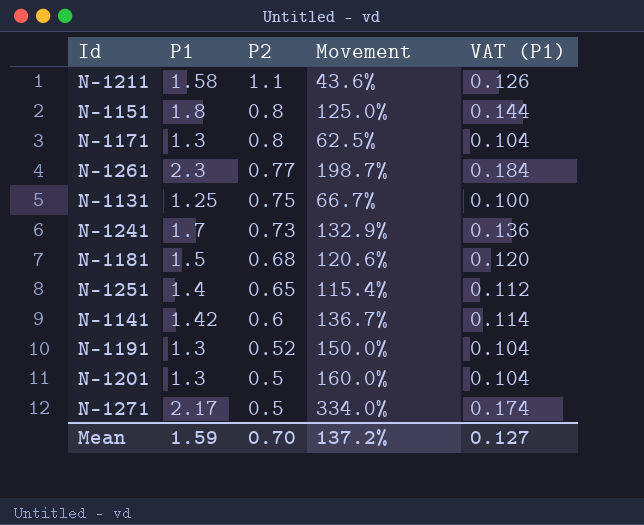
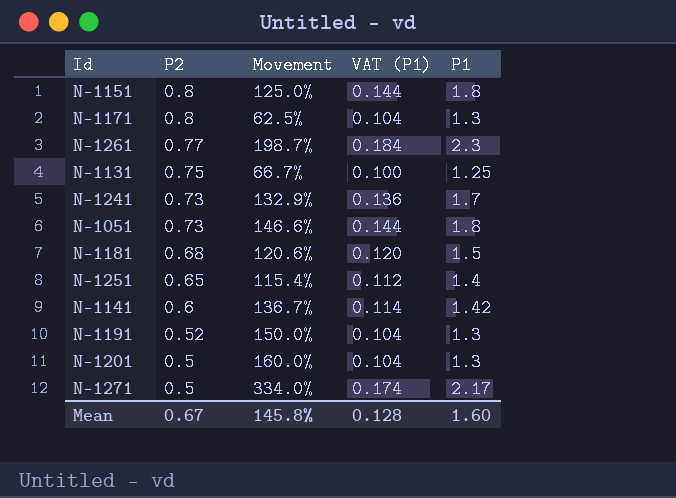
column P1 | position: 2 -> 5
row N-1211: 1.58 | 1.1 | 43.6% | 0.126 -> none
row N-1051: none -> 0.73 | 146.6% | 0.144 | 1.8
Mean | P2: 0.70 -> 0.67
Mean | Movement: 137.2% -> 145.8%
Mean | VAT (P1): 0.127 -> 0.128
Mean | P1: 1.59 -> 1.60

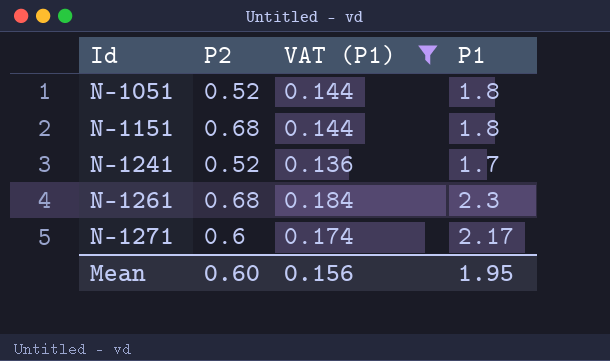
filter: none -> VAT (P1) >= 0.136
row order: P2 descending -> Id ascending
column Movement | formula: ([P1] - [P2]) / [P2] -> none
N-1051 | P2: 0.73 -> 0.52
N-1151 | P2: 0.8 -> 0.68
N-1241 | P2: 0.73 -> 0.52
N-1261 | P2: 0.77 -> 0.68
N-1271 | P2: 0.5 -> 0.6
Mean | P2: 0.67 -> 0.60
Mean | VAT (P1): 0.128 -> 0.156
Mean | P1: 1.60 -> 1.95

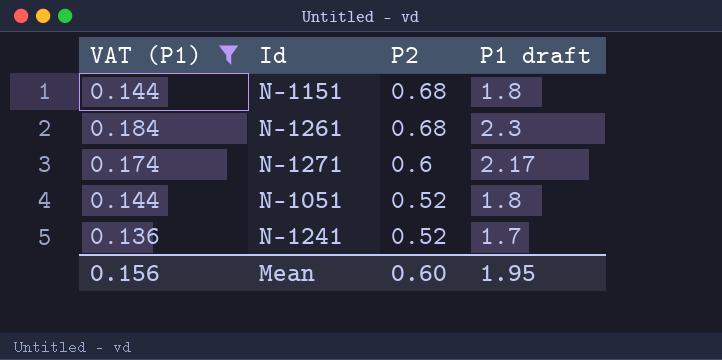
row order: Id ascending -> P2 descending
column VAT (P1) | position: 3 -> 1
column name: P1 -> P1 draft

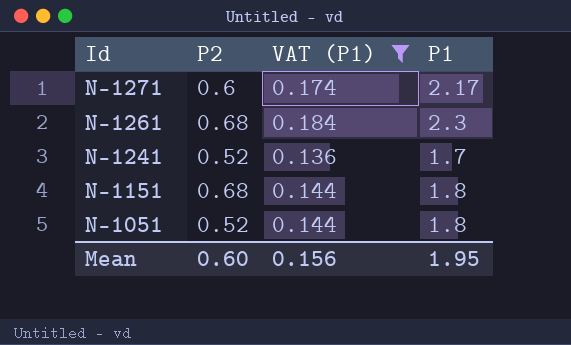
row order: P2 descending -> Id descending
column VAT (P1) | position: 1 -> 3
column name: P1 draft -> P1

